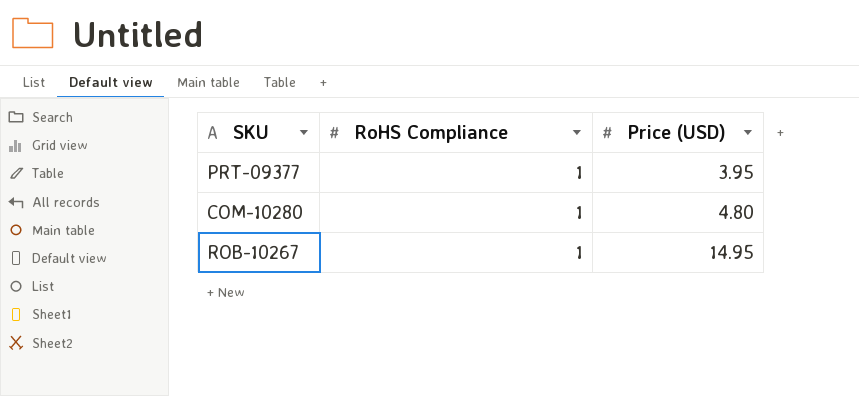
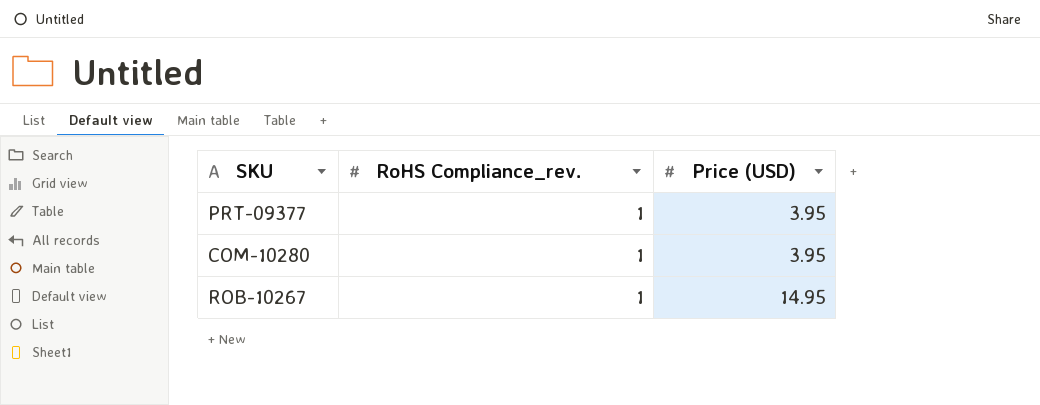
column name: RoHS Compliance -> RoHS Compliance_rev.
COM-10280 | Price (USD): 4.80 -> 3.95

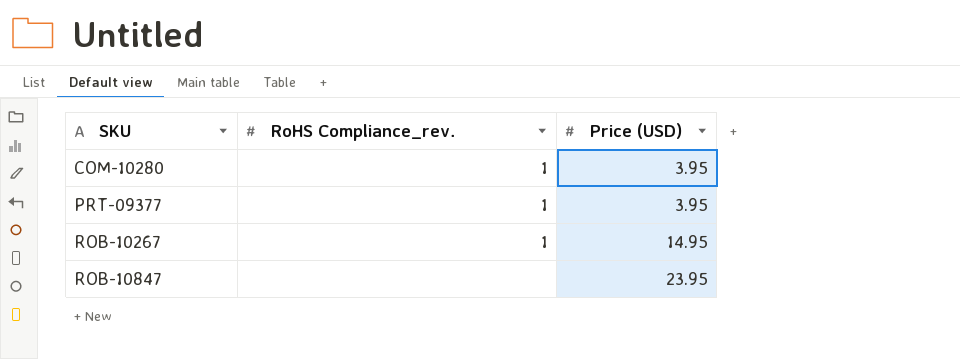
row order: Price (USD) ascending -> SKU ascending
row ROB-10847: none -> none | 23.95

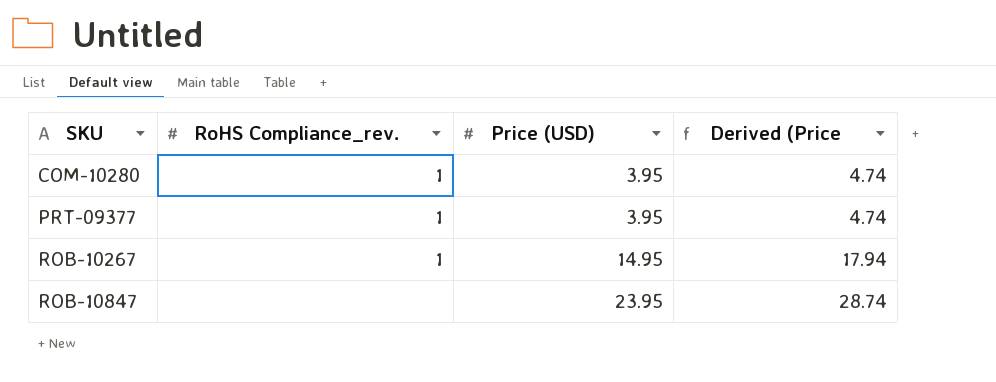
column Derived (Price | formula: none -> [Price (USD)] * 1.2

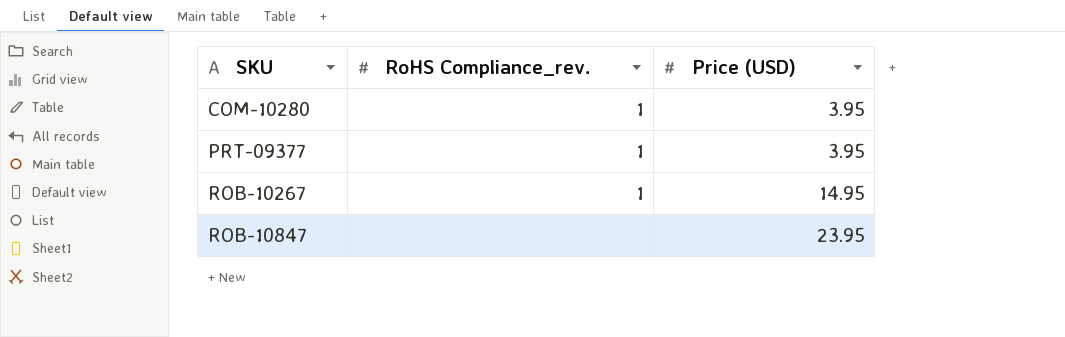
column Derived (Price | formula: [Price (USD)] * 1.2 -> none

